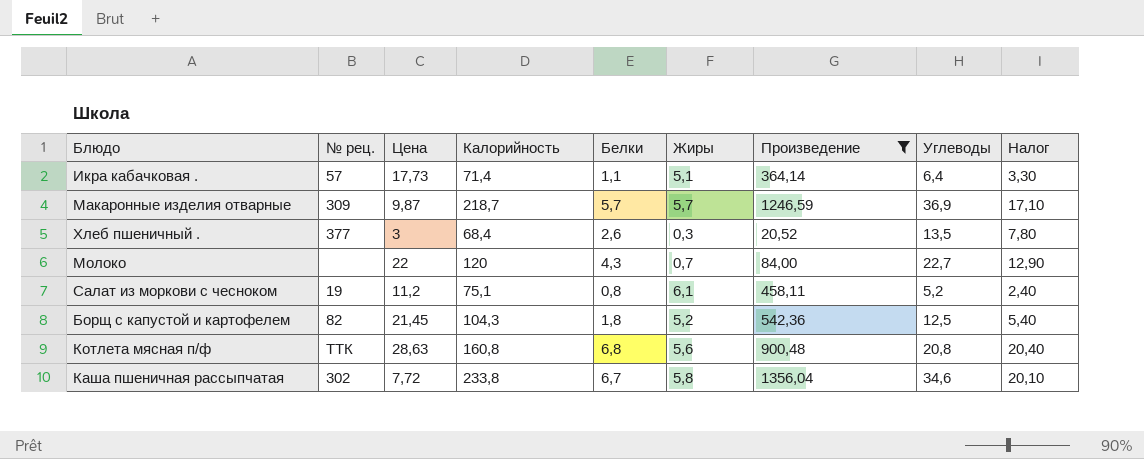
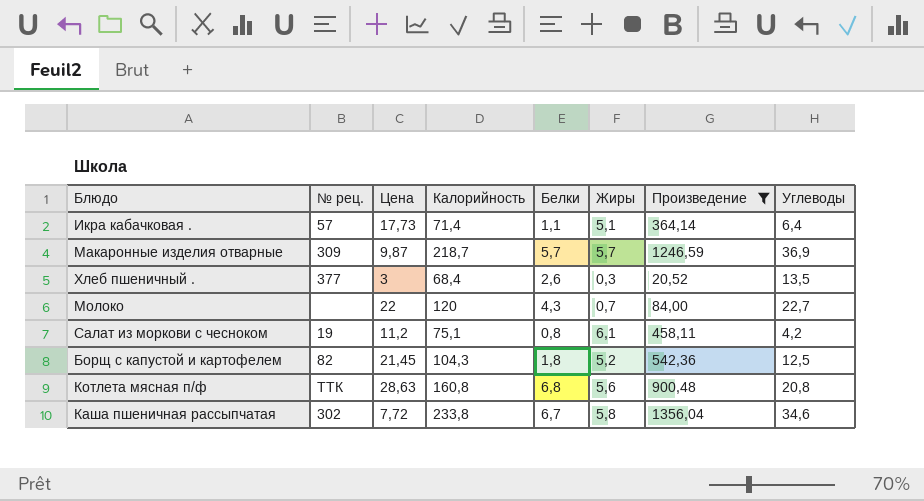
column Налог | formula: [Белки] * 3 -> none
Салат из моркови с чесноком | Углеводы: 5,2 -> 4,2

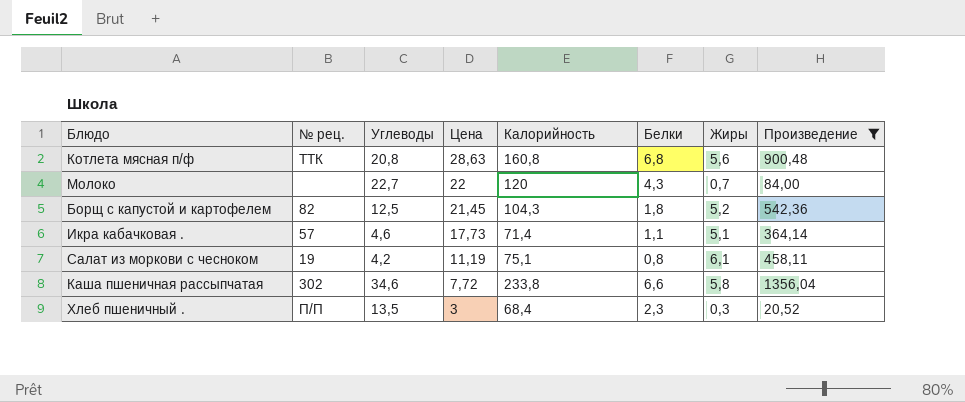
row order: none -> Цена descending
column Углеводы | position: 8 -> 3
row Макаронные изделия отварные: 309 | 9,87 | 218,7 | 5,7 | 5,7 | 1246,59 | 36,9 -> none
Икра кабачковая . | Углеводы: 6,4 -> 4,6
Салат из моркови с чесноком | Цена: 11,2 -> 11,19
Каша пшеничная рассыпчатая | Белки: 6,7 -> 6,6
Хлеб пшеничный . | № рец.: 377 -> П/П
Хлеб пшеничный . | Белки: 2,6 -> 2,3

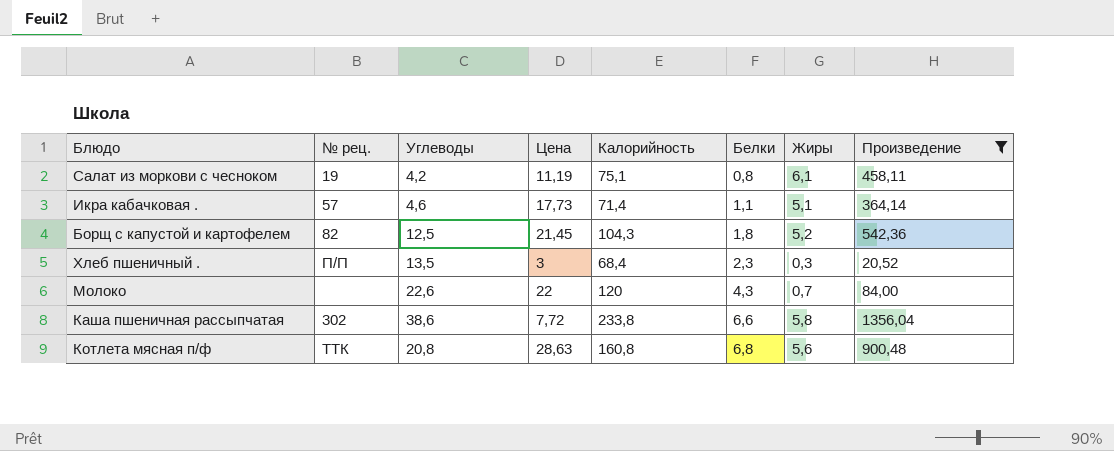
row order: Цена descending -> Белки ascending
Молоко | Углеводы: 22,7 -> 22,6
Каша пшеничная рассыпчатая | Углеводы: 34,6 -> 38,6

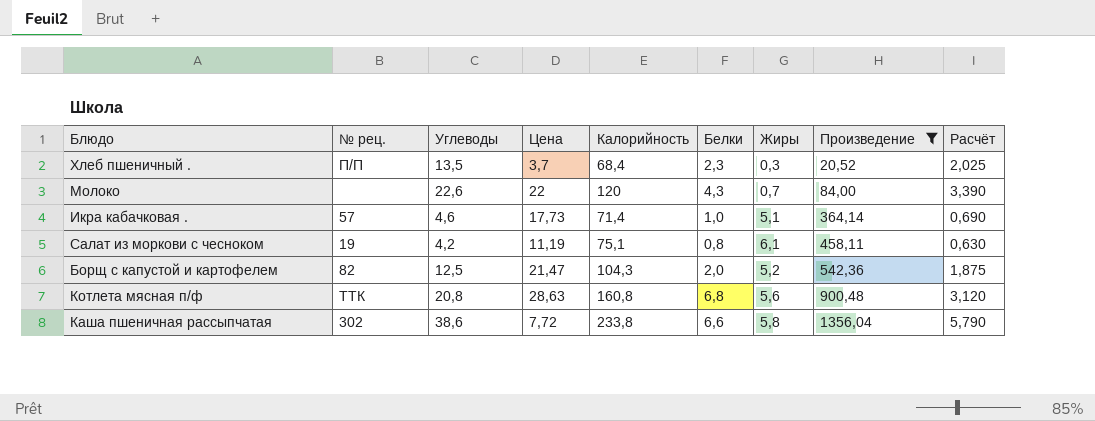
row order: Белки ascending -> Произведение ascending
column Расчёт | formula: none -> [Углеводы] * 0,15
Хлеб пшеничный . | Цена: 3 -> 3,7
Икра кабачковая . | Белки: 1,1 -> 1,0
Борщ с капустой и картофелем | Цена: 21,45 -> 21,47
Борщ с капустой и картофелем | Белки: 1,8 -> 2,0

